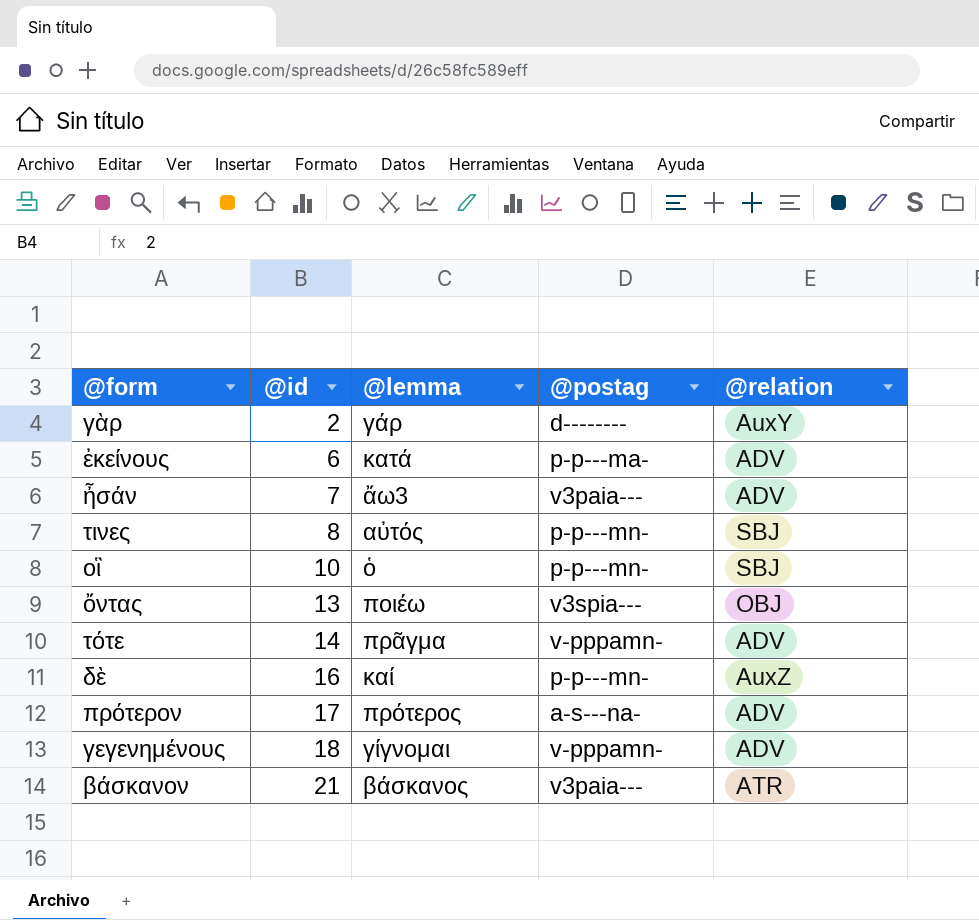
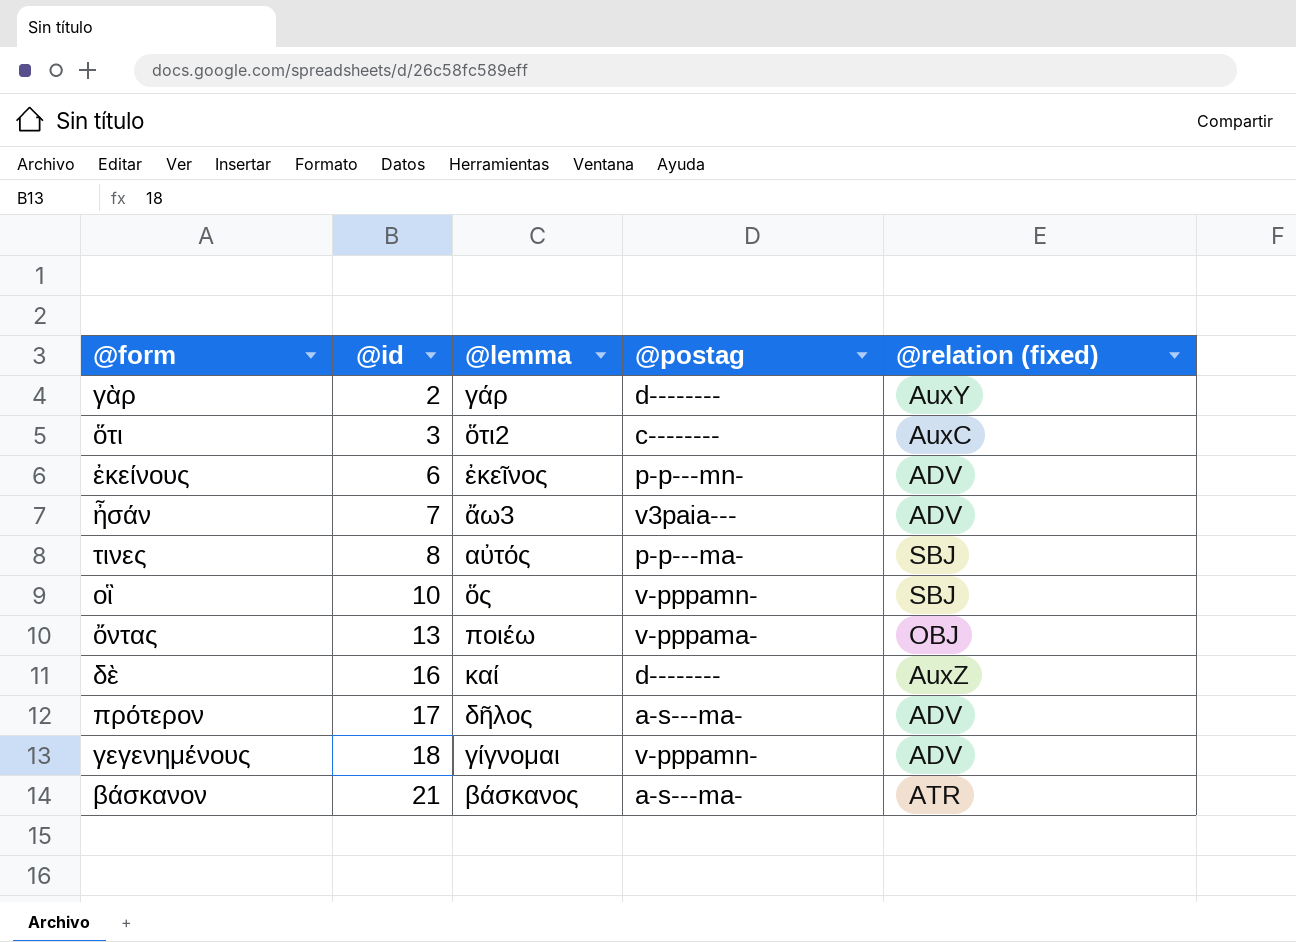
column name: @relation -> @relation (fixed)
row τότε: 14 | πρᾶγμα | v-pppamn- | ADV -> none
row ὅτι: none -> 3 | ὅτι2 | c-------- | AuxC
ἐκείνους | @lemma: κατά -> ἐκεῖνος
ἐκείνους | @postag: p-p---ma- -> p-p---mn-
τινες | @postag: p-p---mn- -> p-p---ma-
οἳ | @lemma: ὁ -> ὅς
οἳ | @postag: p-p---mn- -> v-pppamn-
ὄντας | @postag: v3spia--- -> v-pppama-
δὲ | @postag: p-p---mn- -> d--------
πρότερον | @lemma: πρότερος -> δῆλος
πρότερον | @postag: a-s---na- -> a-s---ma-
βάσκανον | @postag: v3paia--- -> a-s---ma-

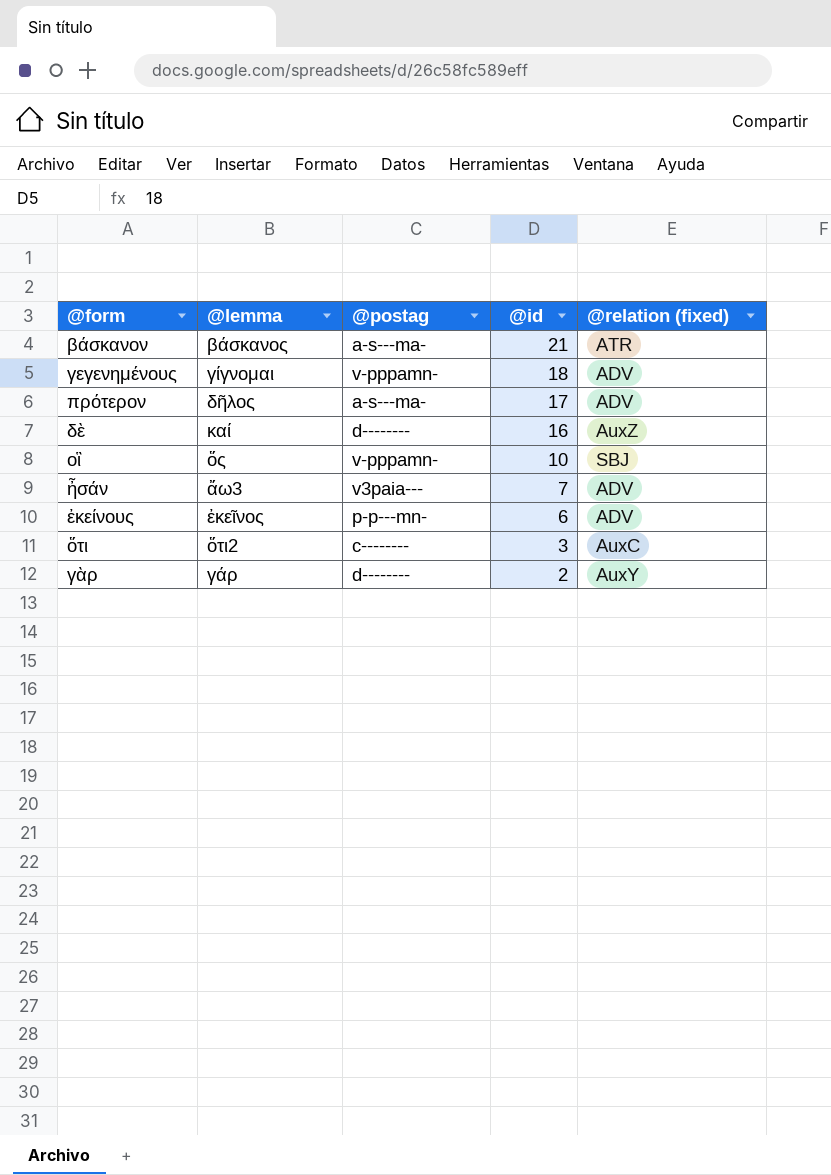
row order: @id ascending -> @id descending
column @id | position: 2 -> 4
row τινες: 8 | αὐτός | p-p---ma- | SBJ -> none
row ὄντας: 13 | ποιέω | v-pppama- | OBJ -> none

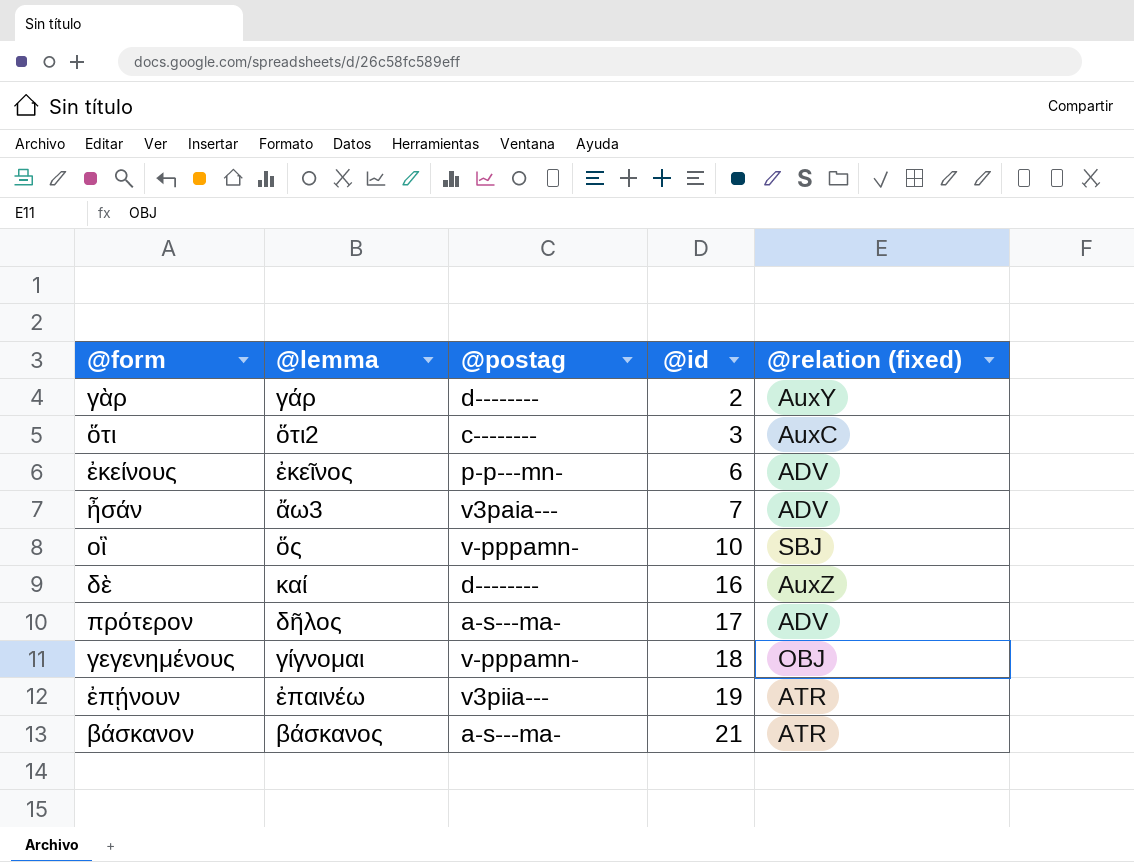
row order: @id descending -> @id ascending
γεγενημένους | @relation (fixed): ADV -> OBJ
row ἐπῄνουν: none -> ἐπαινέω | v3piia--- | 19 | ATR

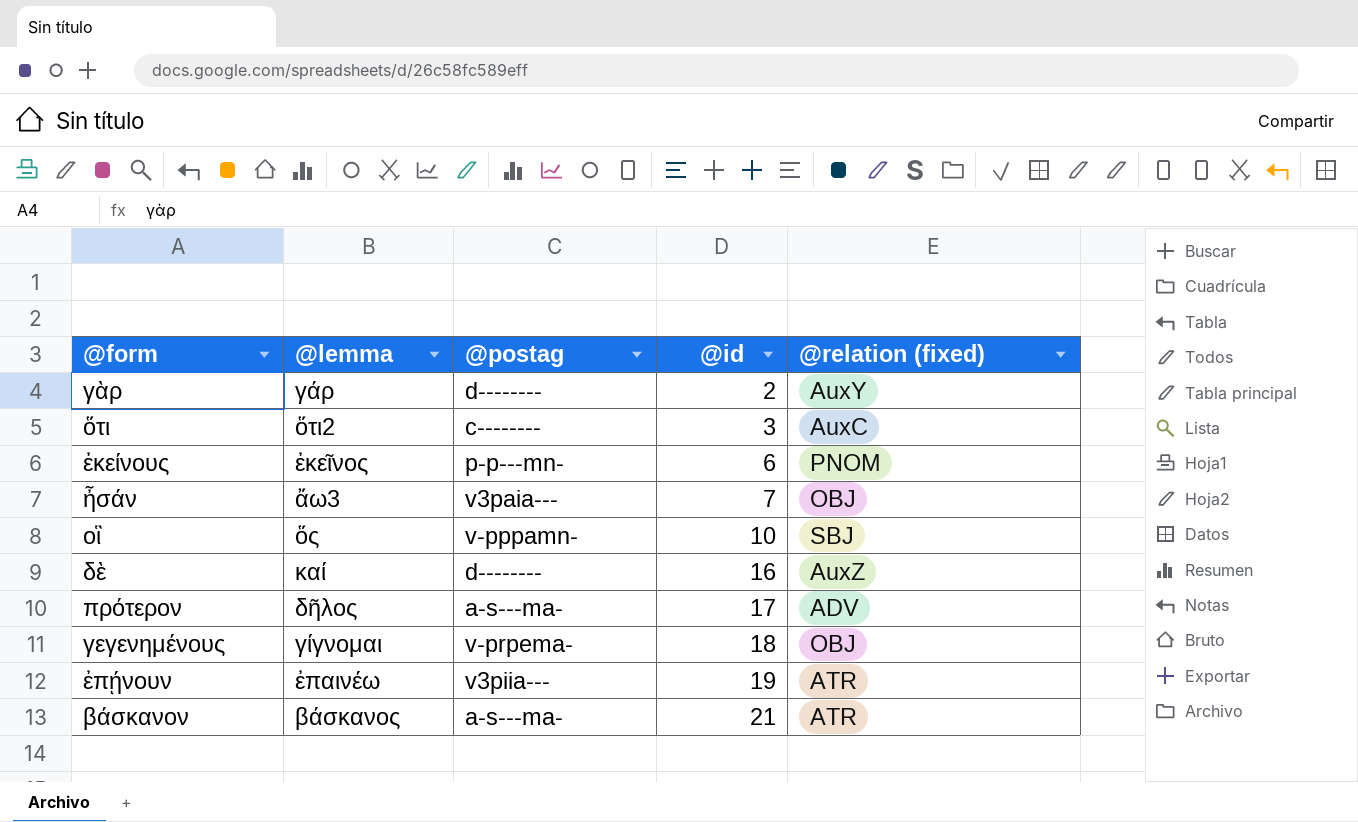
ἐκείνους | @relation (fixed): ADV -> PNOM
ἦσάν | @relation (fixed): ADV -> OBJ
γεγενημένους | @postag: v-pppamn- -> v-prpema-

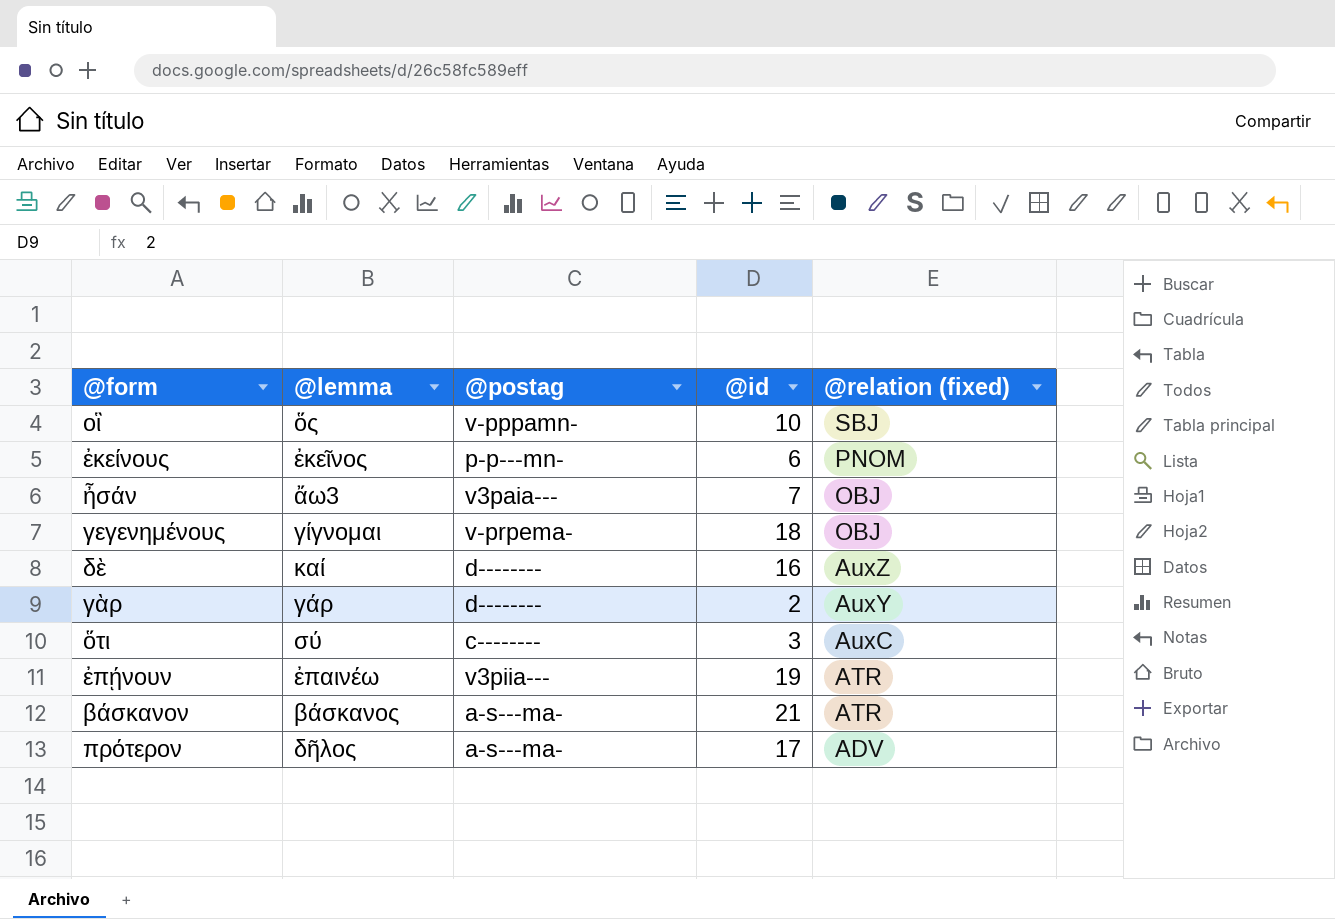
row order: @id ascending -> @relation (fixed) descending
ὅτι | @lemma: ὅτι2 -> σύ

